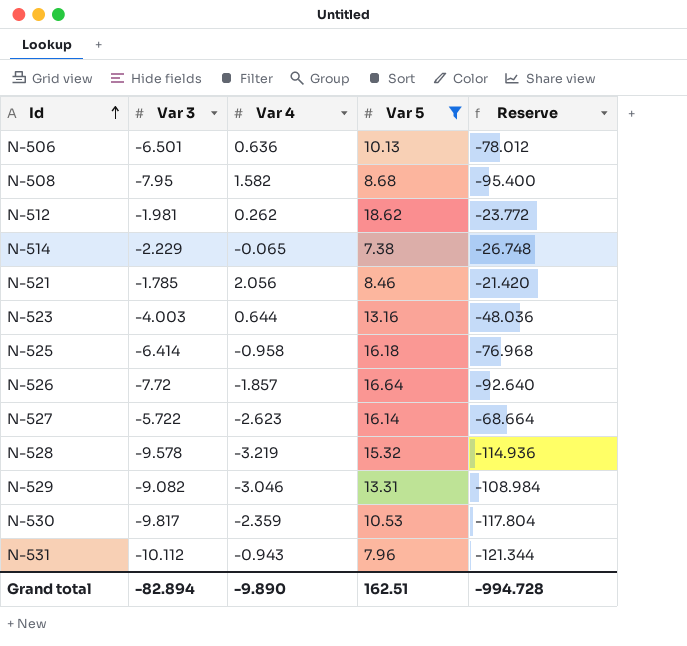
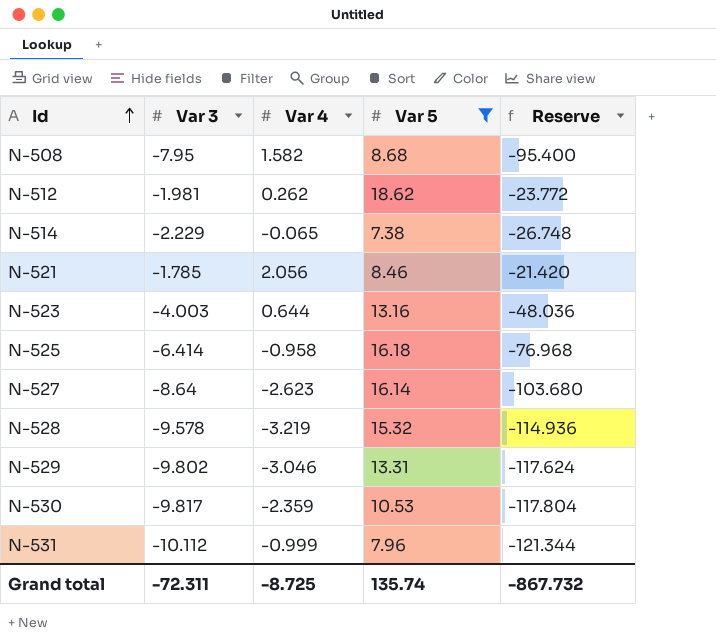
row N-506: -6.501 | 0.636 | 10.13 | -78.012 -> none
row N-526: -7.72 | -1.857 | 16.64 | -92.640 -> none
N-527 | Var 3: -5.722 -> -8.64
N-527 | Reserve: -68.664 -> -103.680
N-529 | Var 3: -9.082 -> -9.802
N-529 | Reserve: -108.984 -> -117.624
N-531 | Var 4: -0.943 -> -0.999
Grand total | Var 3: -82.894 -> -72.311
Grand total | Var 4: -9.890 -> -8.725
Grand total | Var 5: 162.51 -> 135.74
Grand total | Reserve: -994.728 -> -867.732

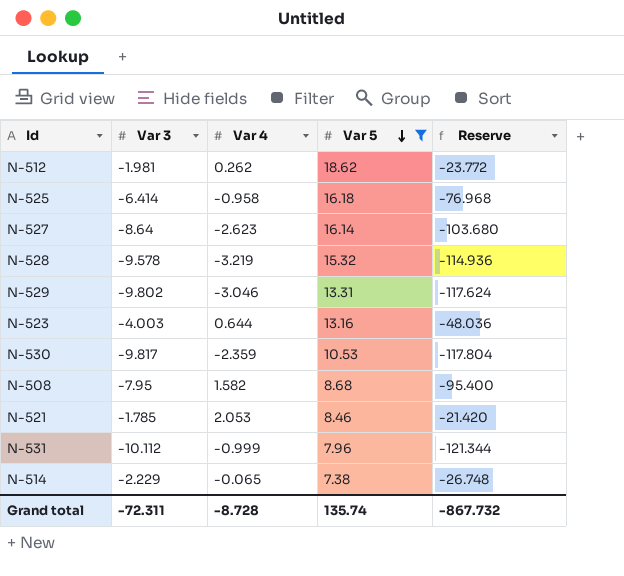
row order: Id ascending -> Var 5 descending
N-521 | Var 4: 2.056 -> 2.053
Grand total | Var 4: -8.725 -> -8.728

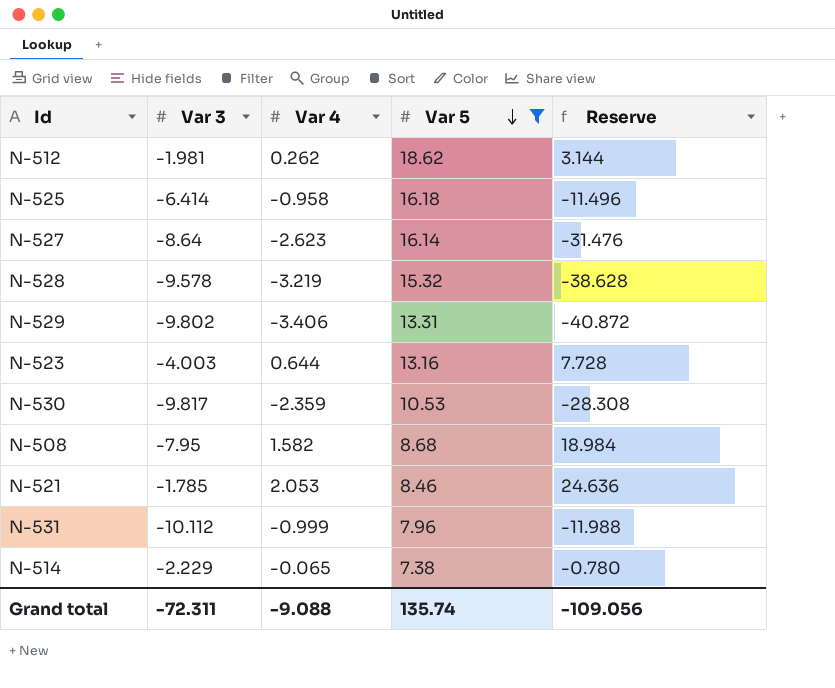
column Reserve | formula: [Var 3] * 12 -> [Var 4] * 12
N-529 | Var 4: -3.046 -> -3.406
Grand total | Var 4: -8.728 -> -9.088
Grand total | Reserve: -867.732 -> -109.056

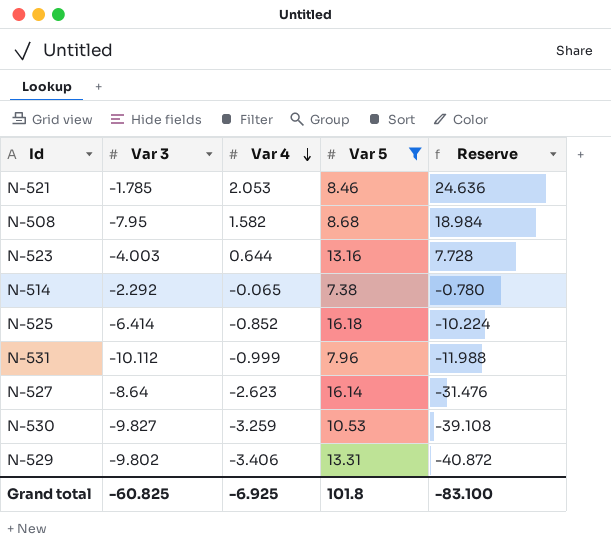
row order: Var 5 descending -> Var 4 descending
row N-512: -1.981 | 0.262 | 18.62 | 3.144 -> none
row N-528: -9.578 | -3.219 | 15.32 | -38.628 -> none
N-514 | Var 3: -2.229 -> -2.292
N-525 | Var 4: -0.958 -> -0.852
N-525 | Reserve: -11.496 -> -10.224
N-530 | Var 3: -9.817 -> -9.827
N-530 | Var 4: -2.359 -> -3.259
N-530 | Reserve: -28.308 -> -39.108
Grand total | Var 3: -72.311 -> -60.825
Grand total | Var 4: -9.088 -> -6.925
Grand total | Var 5: 135.74 -> 101.8
Grand total | Reserve: -109.056 -> -83.100

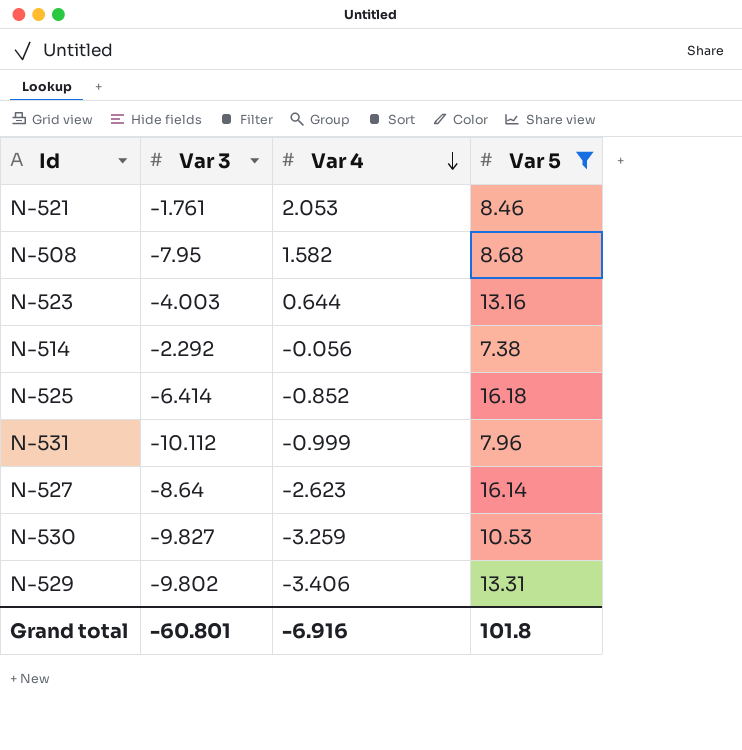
column Reserve | formula: [Var 4] * 12 -> none
N-521 | Var 3: -1.785 -> -1.761
N-514 | Var 4: -0.065 -> -0.056
Grand total | Var 3: -60.825 -> -60.801
Grand total | Var 4: -6.925 -> -6.916

